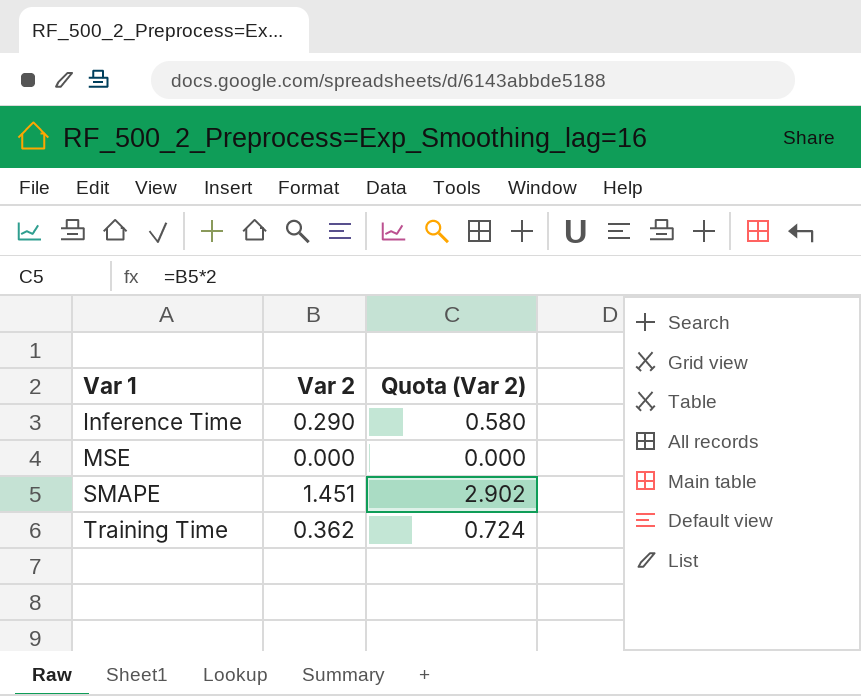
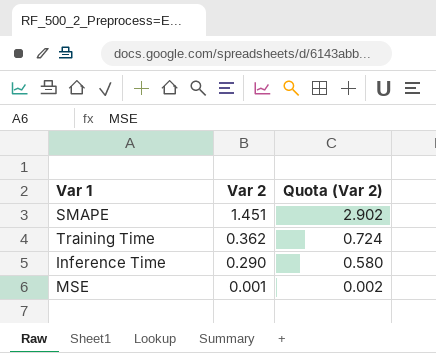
row order: Var 1 ascending -> Var 2 descending
MSE | Var 2: 0.000 -> 0.001
MSE | Quota (Var 2): 0.000 -> 0.002

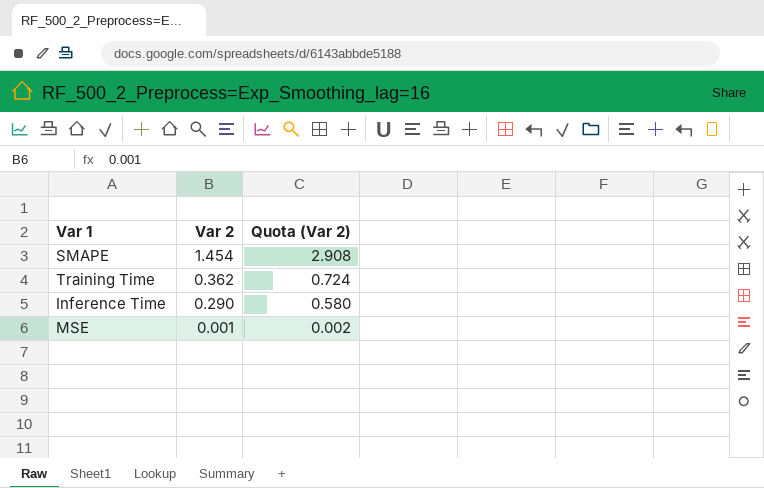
SMAPE | Var 2: 1.451 -> 1.454
SMAPE | Quota (Var 2): 2.902 -> 2.908

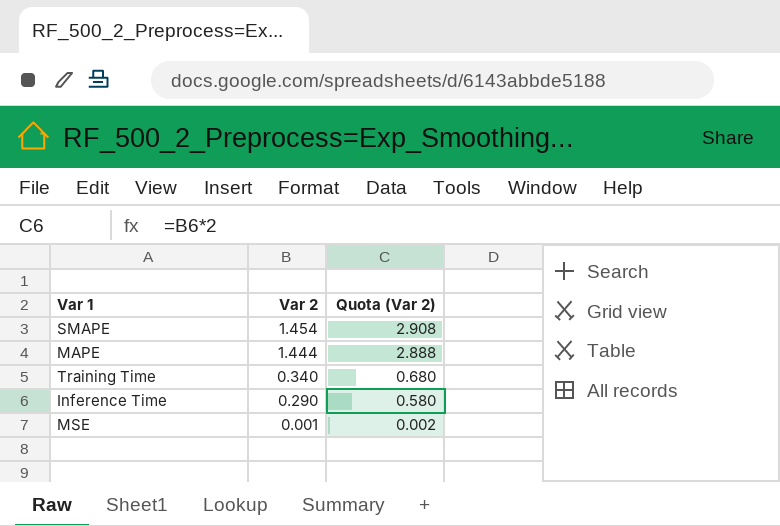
row MAPE: none -> 1.444 | 2.888
Training Time | Var 2: 0.362 -> 0.340
Training Time | Quota (Var 2): 0.724 -> 0.680

